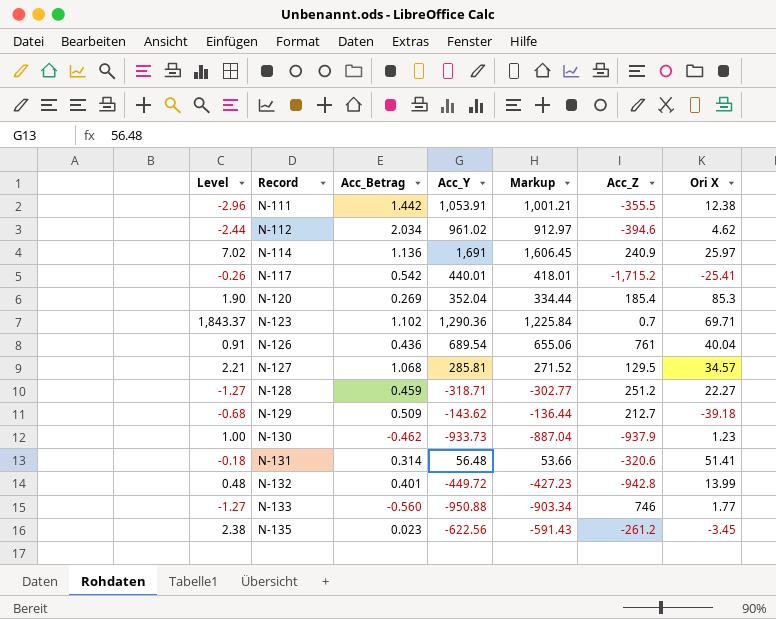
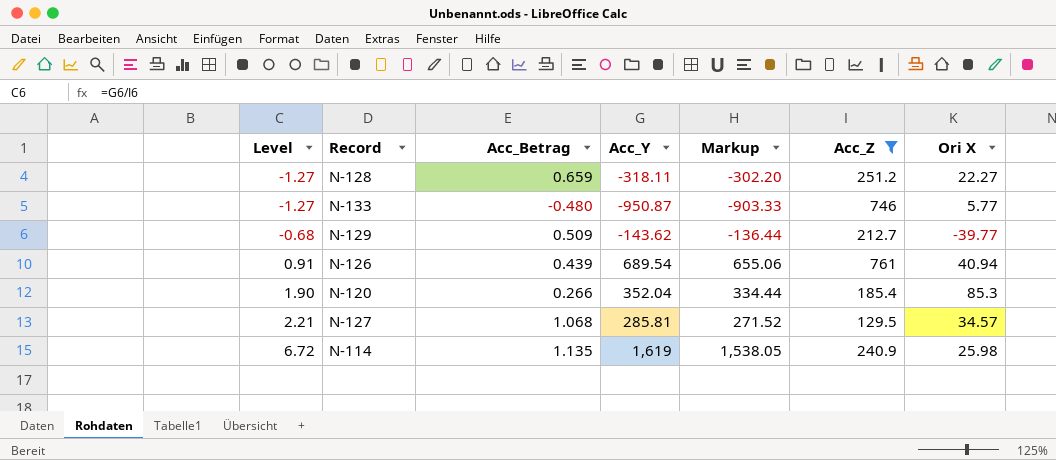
filter: none -> Acc_Z >= 129.5
row order: Record ascending -> Level ascending
N-128 | Acc_Betrag: 0.459 -> 0.659
N-128 | Acc_Y: -318.71 -> -318.11
N-128 | Markup: -302.77 -> -302.20
N-133 | Acc_Betrag: -0.560 -> -0.480
N-133 | Acc_Y: -950.88 -> -950.87
N-133 | Markup: -903.34 -> -903.33
N-133 | Ori X: 1.77 -> 5.77
N-129 | Ori X: -39.18 -> -39.77
N-126 | Acc_Betrag: 0.436 -> 0.439
N-126 | Ori X: 40.04 -> 40.94
N-120 | Acc_Betrag: 0.269 -> 0.266
N-114 | Level: 7.02 -> 6.72
N-114 | Acc_Betrag: 1.136 -> 1.135
N-114 | Acc_Y: 1,691 -> 1,619
N-114 | Markup: 1,606.45 -> 1,538.05
N-114 | Ori X: 25.97 -> 25.98

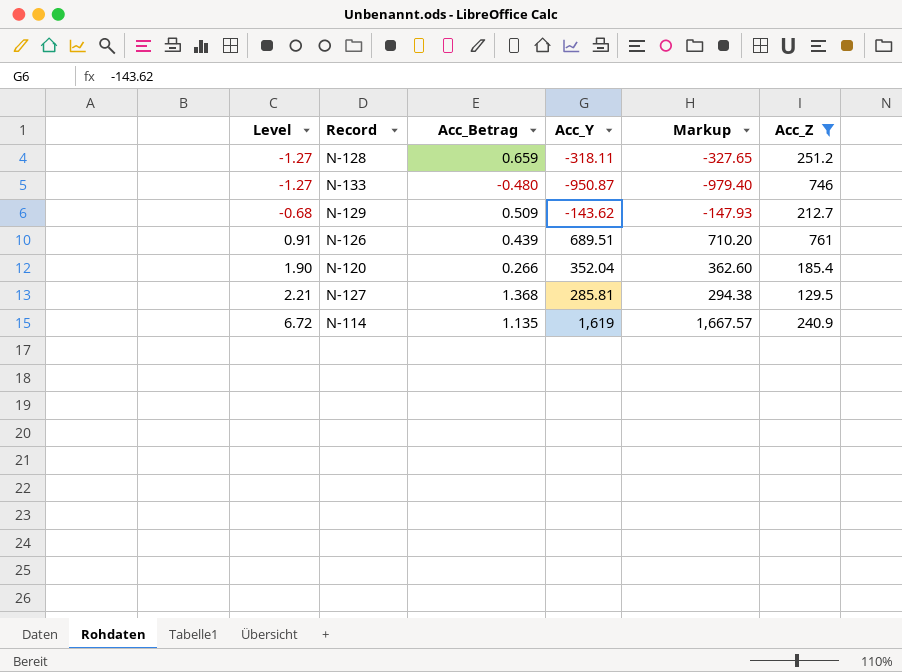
column Ori X | position: 7 -> none
column Markup | formula: [Acc_Y] * 0.95 -> [Acc_Y] * 1.03
N-126 | Acc_Y: 689.54 -> 689.51
N-127 | Acc_Betrag: 1.068 -> 1.368

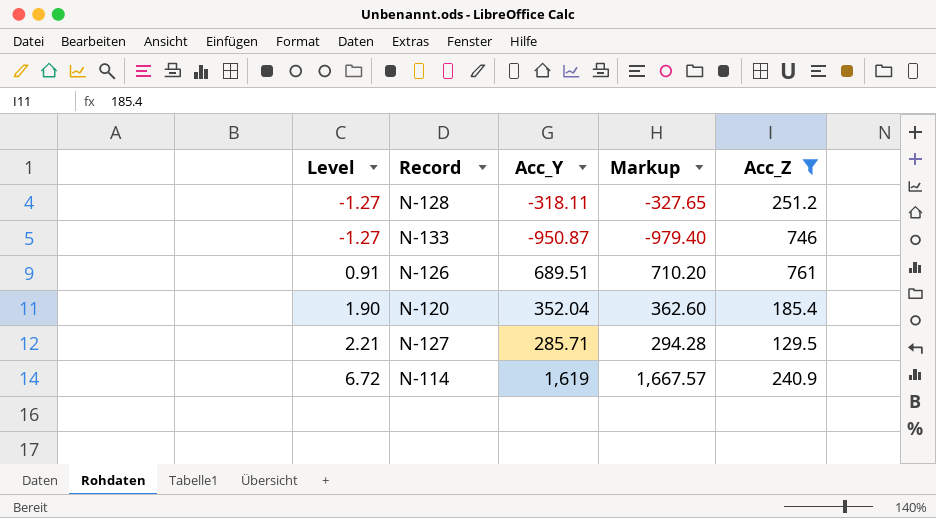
column Acc_Betrag | position: 3 -> none
row N-129: -0.68 | 0.509 | -143.62 | -147.93 | 212.7 -> none
N-127 | Acc_Y: 285.81 -> 285.71
N-127 | Markup: 294.38 -> 294.28

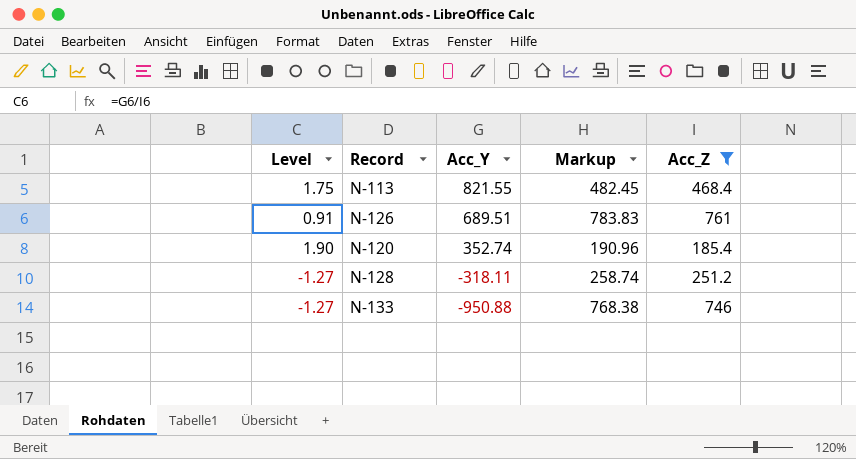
row order: Level ascending -> Acc_Y descending
column Markup | formula: [Acc_Y] * 1.03 -> [Acc_Z] * 1.03
row N-127: 2.21 | 285.71 | 294.28 | 129.5 -> none
row N-114: 6.72 | 1,619 | 1,667.57 | 240.9 -> none
row N-113: none -> 1.75 | 821.55 | 482.45 | 468.4
N-120 | Acc_Y: 352.04 -> 352.74
N-133 | Acc_Y: -950.87 -> -950.88

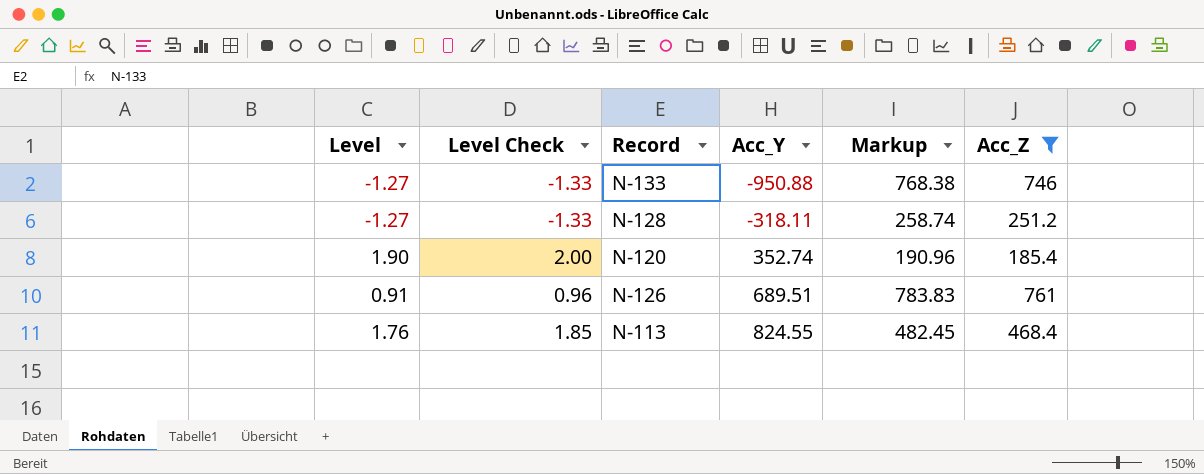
row order: Acc_Y descending -> Acc_Y ascending
column Level Check | formula: none -> [Level] * 1.05
N-113 | Level: 1.75 -> 1.76
N-113 | Acc_Y: 821.55 -> 824.55

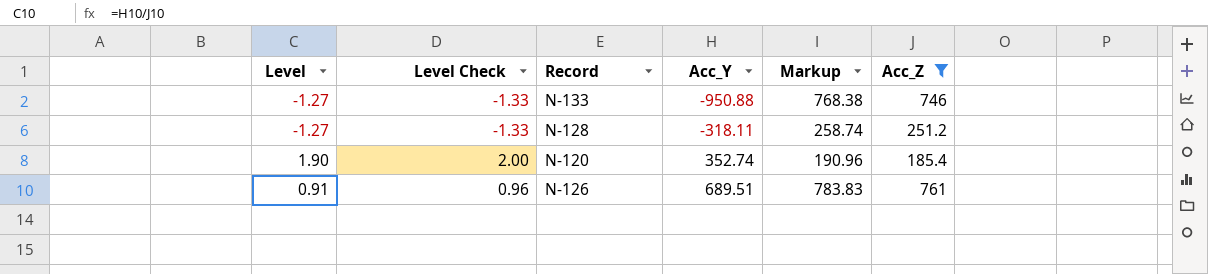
row N-113: 1.76 | 1.85 | 824.55 | 482.45 | 468.4 -> none

